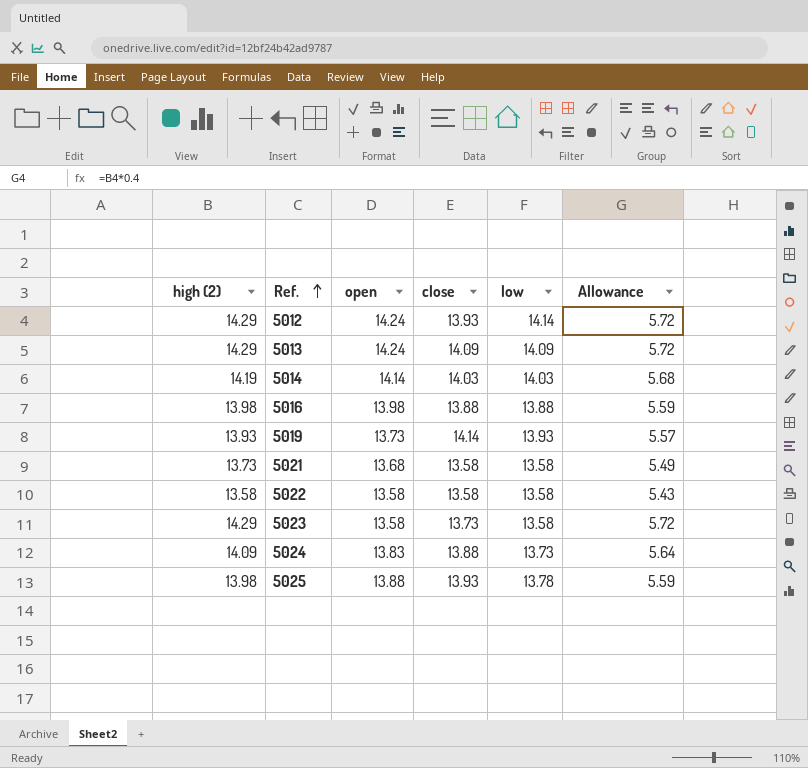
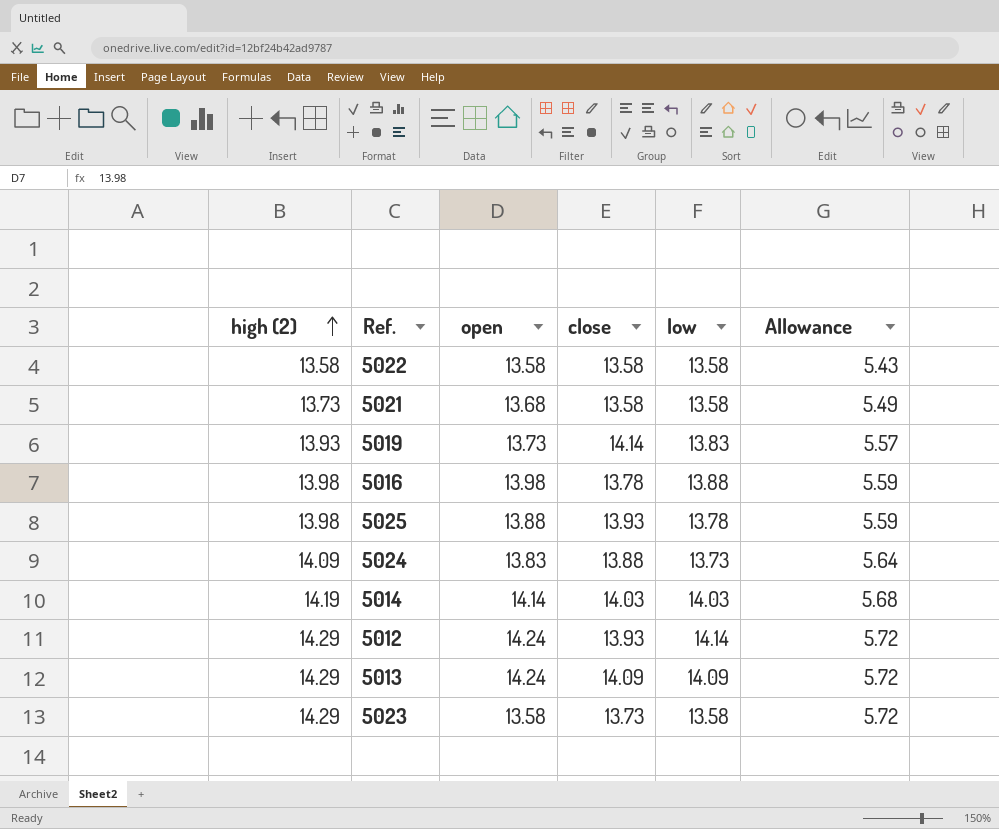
row order: Ref. ascending -> high (2) ascending
5019 | low: 13.93 -> 13.83
5016 | close: 13.88 -> 13.78

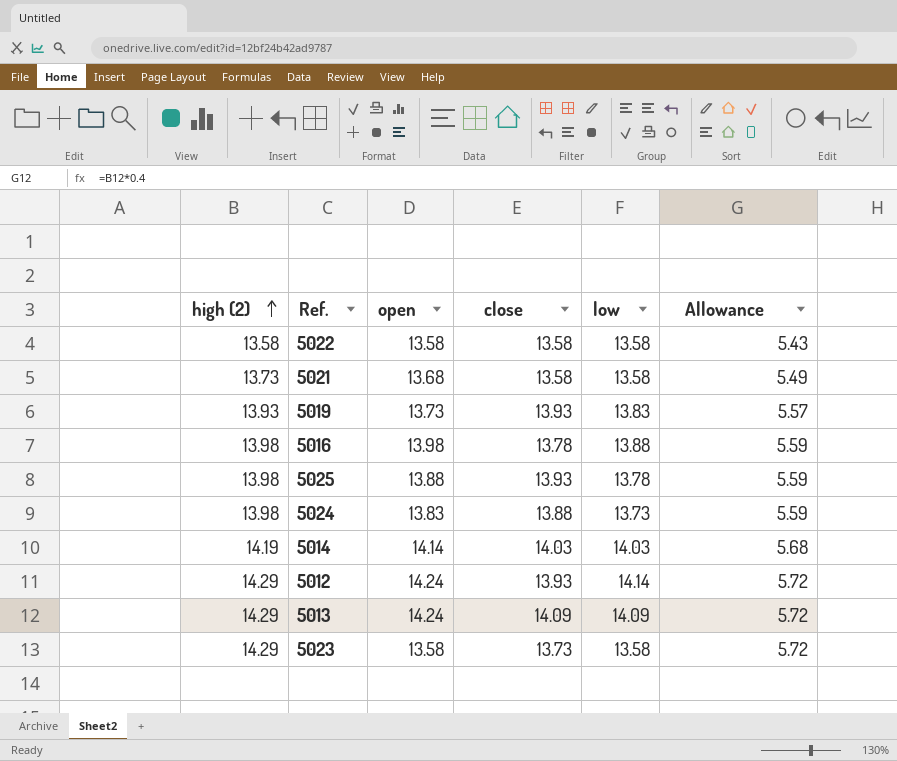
5019 | close: 14.14 -> 13.93
5024 | high (2): 14.09 -> 13.98
5024 | Allowance: 5.64 -> 5.59

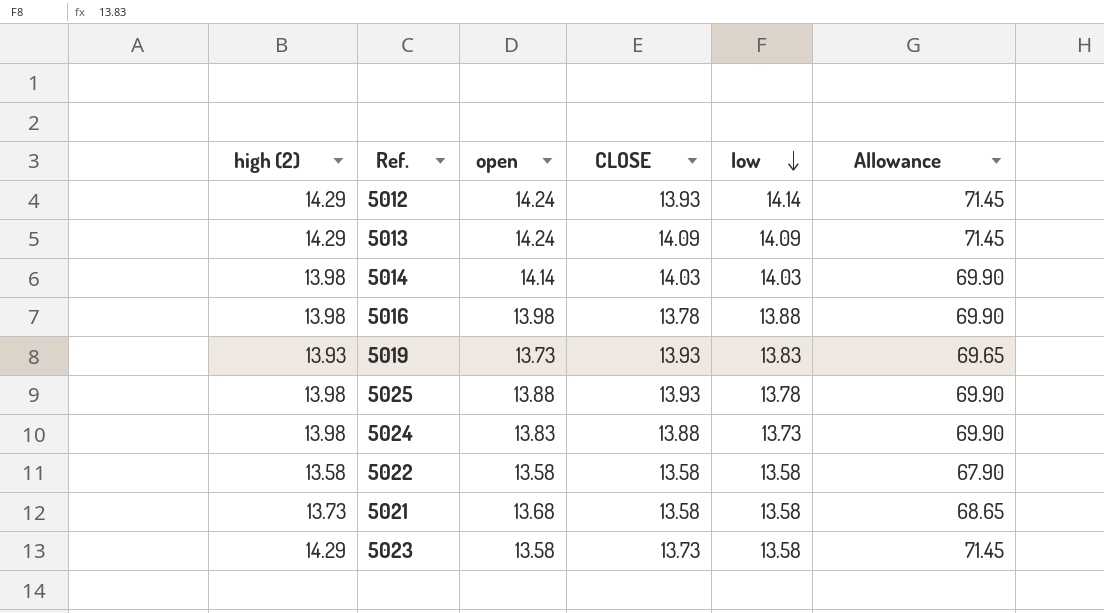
row order: high (2) ascending -> low descending
column name: close -> CLOSE
column Allowance | formula: [high (2)] * 0.4 -> [high (2)] * 5
5014 | high (2): 14.19 -> 13.98

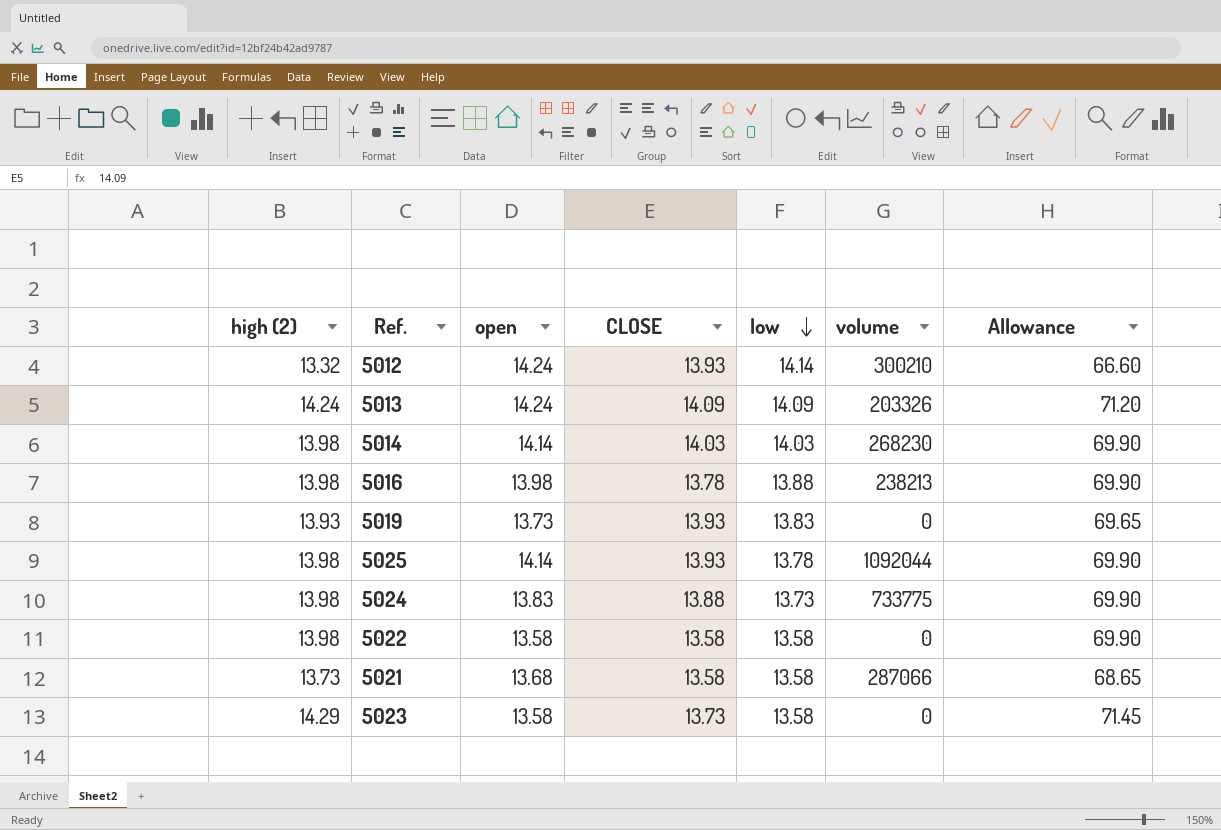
column volume | position: none -> 6
5012 | high (2): 14.29 -> 13.32
5012 | Allowance: 71.45 -> 66.60
5013 | high (2): 14.29 -> 14.24
5013 | Allowance: 71.45 -> 71.20
5025 | open: 13.88 -> 14.14
5022 | high (2): 13.58 -> 13.98
5022 | Allowance: 67.90 -> 69.90

